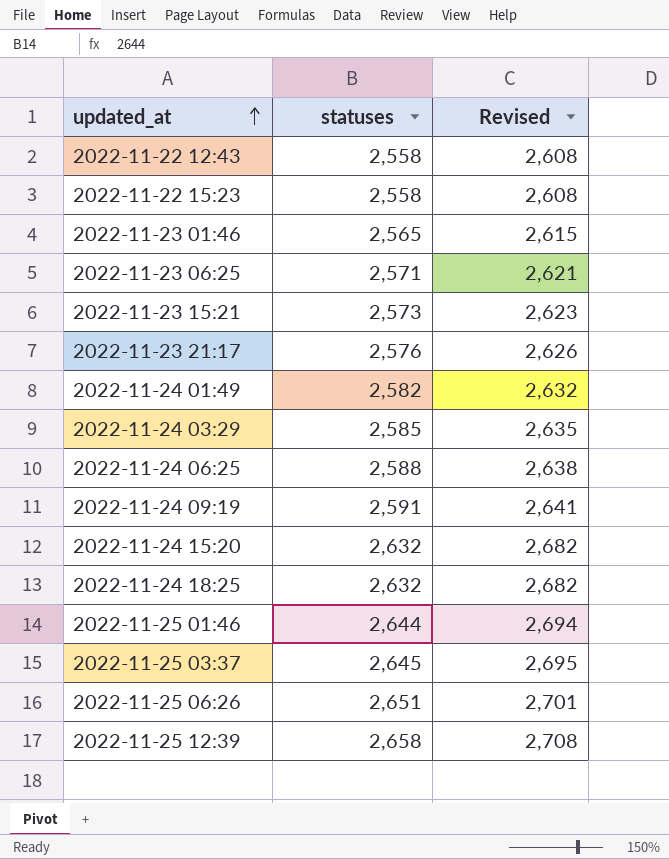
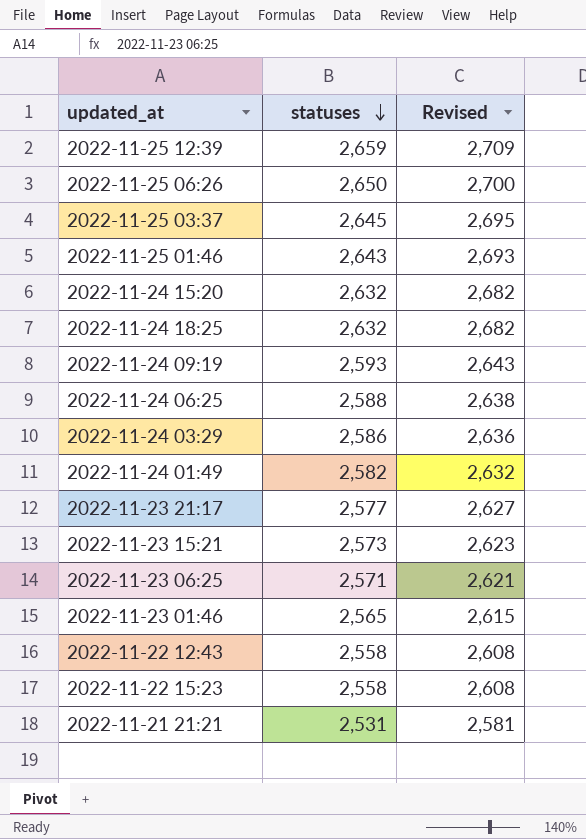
row order: updated_at ascending -> statuses descending
2022-11-25 12:39 | statuses: 2,658 -> 2,659
2022-11-25 12:39 | Revised: 2,708 -> 2,709
2022-11-25 06:26 | statuses: 2,651 -> 2,650
2022-11-25 06:26 | Revised: 2,701 -> 2,700
2022-11-25 01:46 | statuses: 2,644 -> 2,643
2022-11-25 01:46 | Revised: 2,694 -> 2,693
2022-11-24 09:19 | statuses: 2,591 -> 2,593
2022-11-24 09:19 | Revised: 2,641 -> 2,643
2022-11-24 03:29 | statuses: 2,585 -> 2,586
2022-11-24 03:29 | Revised: 2,635 -> 2,636
2022-11-23 21:17 | statuses: 2,576 -> 2,577
2022-11-23 21:17 | Revised: 2,626 -> 2,627
row 2022-11-21 21:21: none -> 2,531 | 2,581

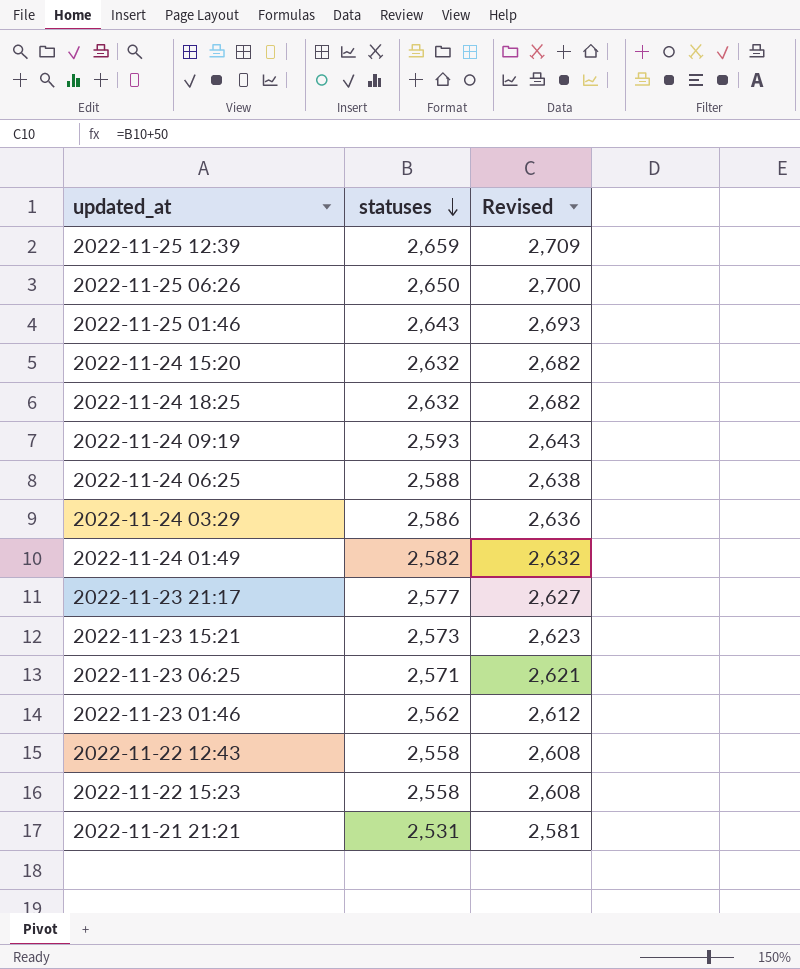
row 2022-11-25 03:37: 2,645 | 2,695 -> none
2022-11-23 01:46 | statuses: 2,565 -> 2,562
2022-11-23 01:46 | Revised: 2,615 -> 2,612

